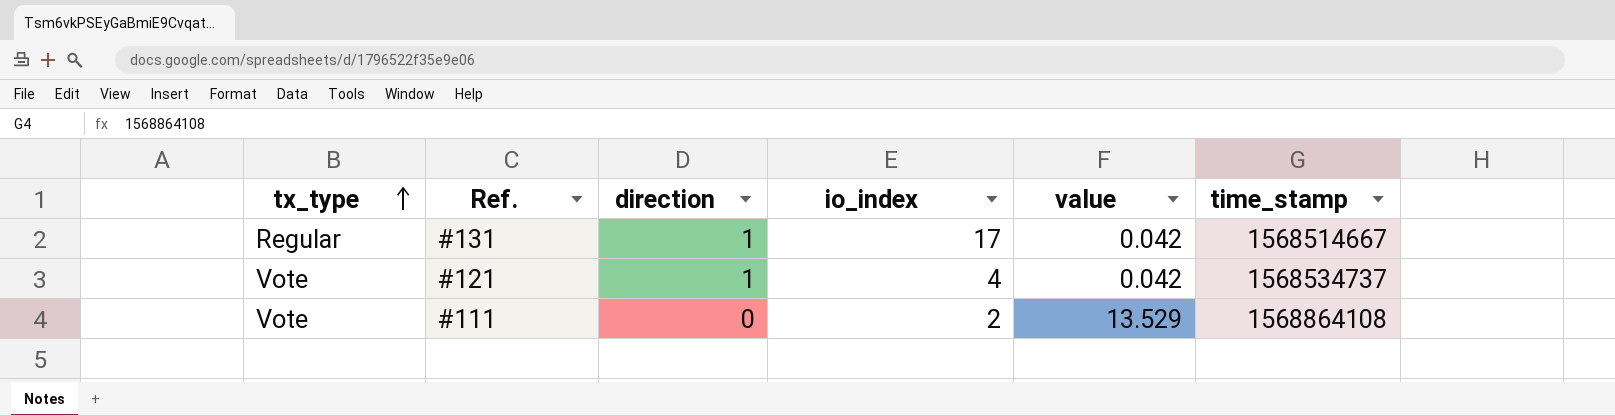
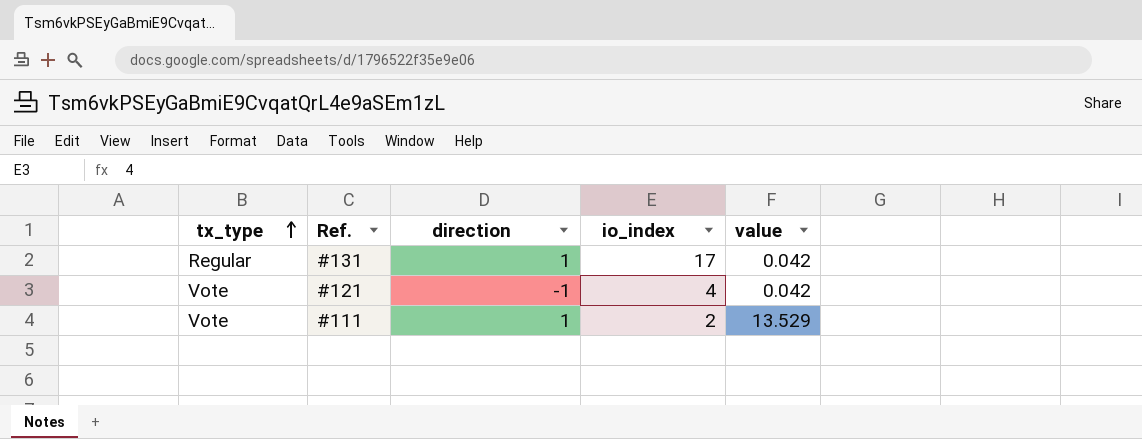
column time_stamp | position: 6 -> none
#121 | direction: 1 -> -1
#111 | direction: 0 -> 1

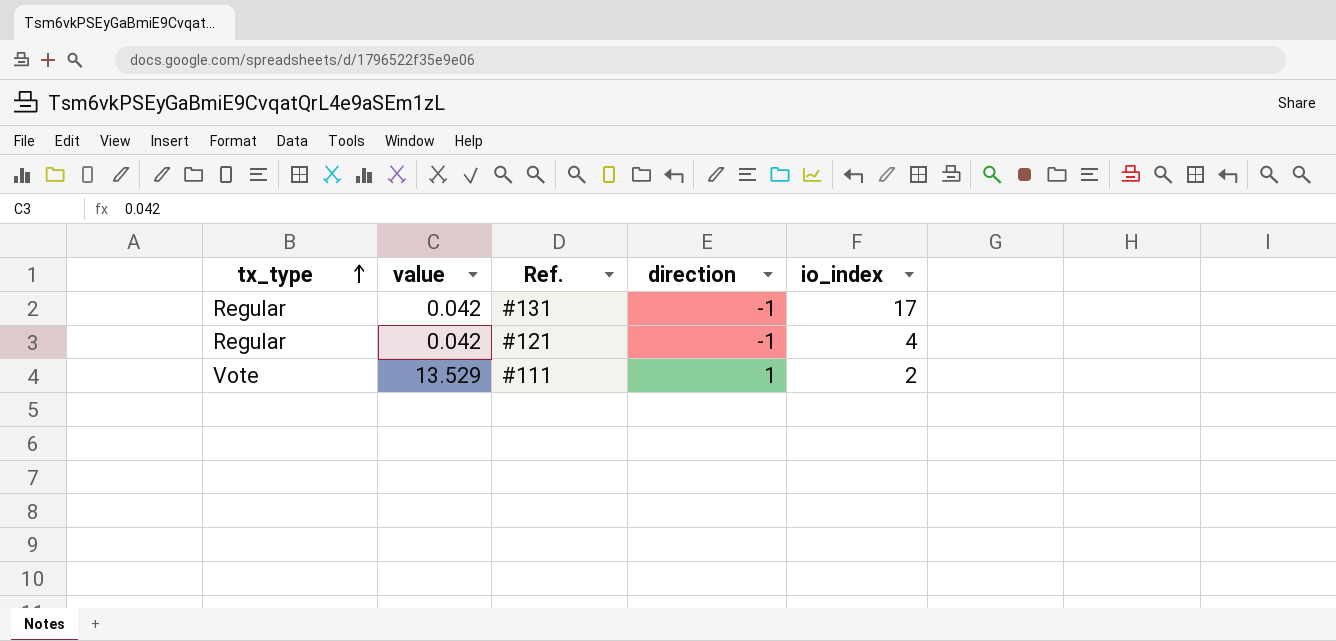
column value | position: 5 -> 2
#131 | direction: 1 -> -1
#121 | tx_type: Vote -> Regular

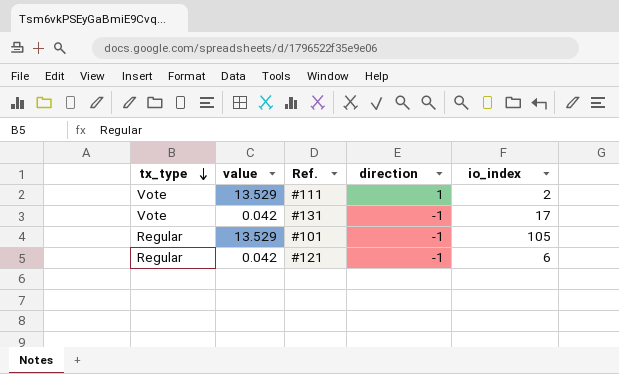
row order: tx_type ascending -> tx_type descending
#131 | tx_type: Regular -> Vote
row #101: none -> Regular | 13.529 | -1 | 105
#121 | io_index: 4 -> 6

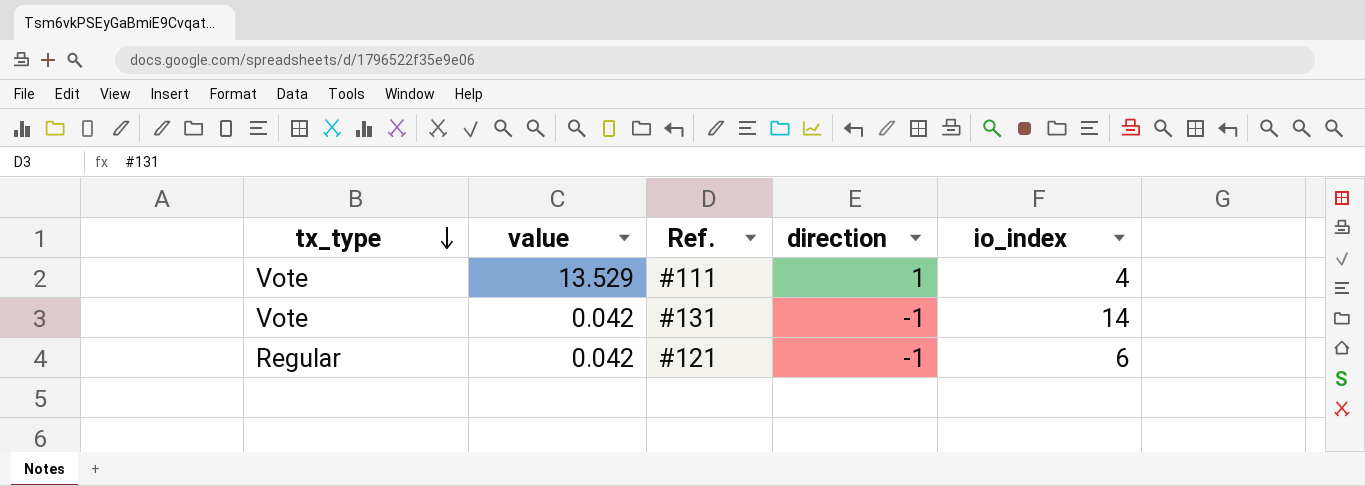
row #101: Regular | 13.529 | -1 | 105 -> none
#111 | io_index: 2 -> 4
#131 | io_index: 17 -> 14

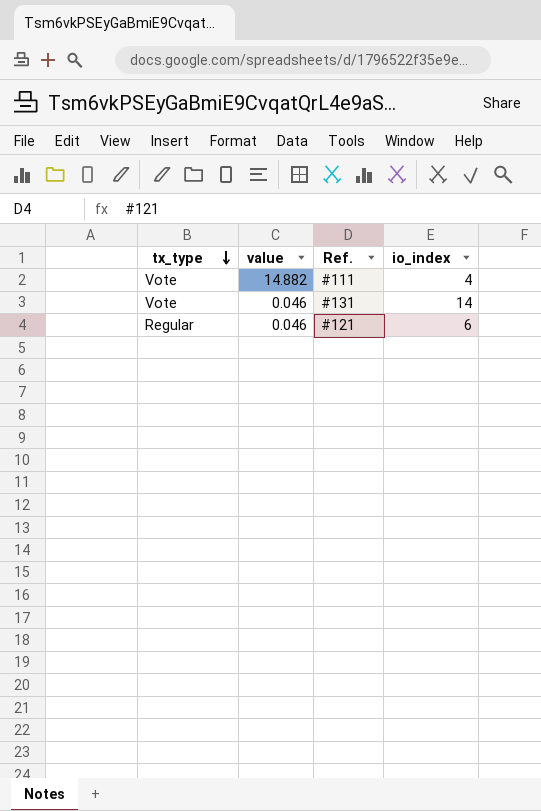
column direction | position: 4 -> none
#111 | value: 13.529 -> 14.882
#131 | value: 0.042 -> 0.046
#121 | value: 0.042 -> 0.046

